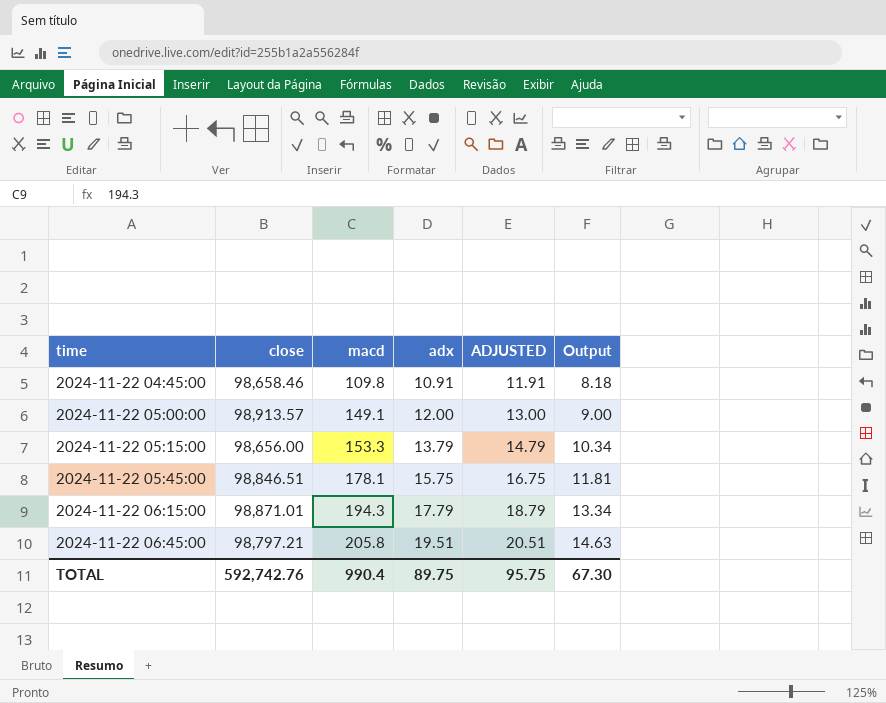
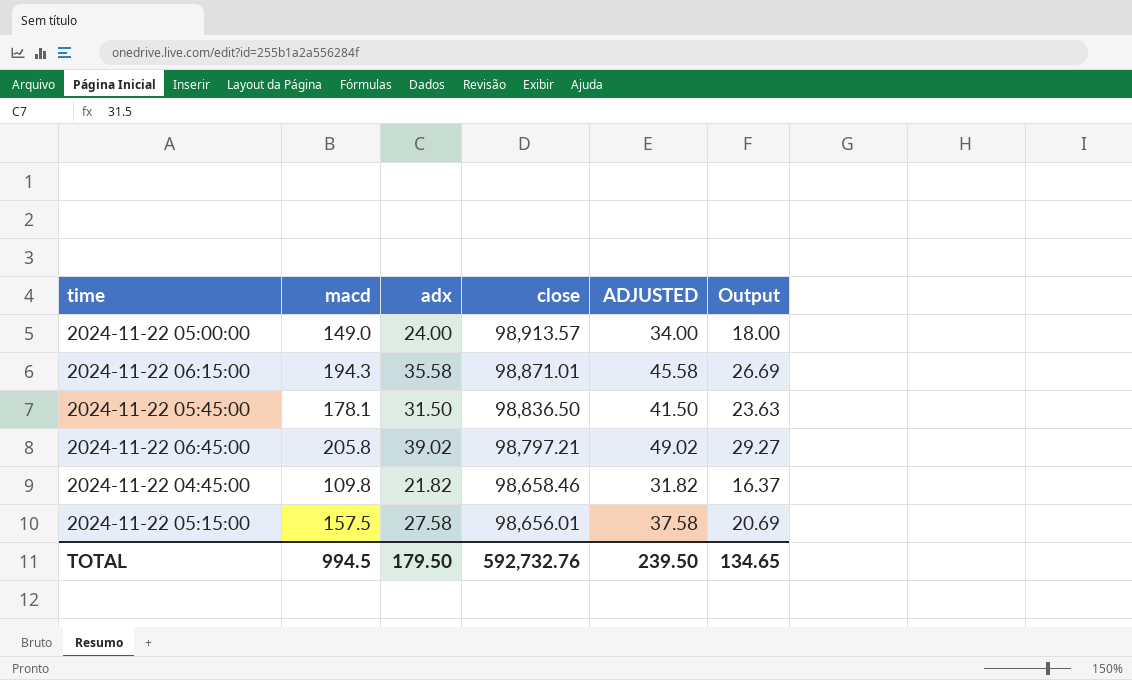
row order: time ascending -> close descending
column close | position: 2 -> 4
column ADJUSTED | formula: [adx] + 1 -> [adx] + 10
2024-11-22 05:00:00 | macd: 149.1 -> 149.0
2024-11-22 05:00:00 | adx: 12.00 -> 24.00
2024-11-22 05:00:00 | Output: 9.00 -> 18.00
2024-11-22 06:15:00 | adx: 17.79 -> 35.58
2024-11-22 06:15:00 | Output: 13.34 -> 26.69
2024-11-22 05:45:00 | adx: 15.75 -> 31.50
2024-11-22 05:45:00 | close: 98,846.51 -> 98,836.50
2024-11-22 05:45:00 | Output: 11.81 -> 23.63
2024-11-22 06:45:00 | adx: 19.51 -> 39.02
2024-11-22 06:45:00 | Output: 14.63 -> 29.27
2024-11-22 04:45:00 | adx: 10.91 -> 21.82
2024-11-22 04:45:00 | Output: 8.18 -> 16.37
2024-11-22 05:15:00 | macd: 153.3 -> 157.5
2024-11-22 05:15:00 | adx: 13.79 -> 27.58
2024-11-22 05:15:00 | close: 98,656.00 -> 98,656.01
2024-11-22 05:15:00 | Output: 10.34 -> 20.69
TOTAL | macd: 990.4 -> 994.5
TOTAL | adx: 89.75 -> 179.50
TOTAL | close: 592,742.76 -> 592,732.76
TOTAL | ADJUSTED: 95.75 -> 239.50
TOTAL | Output: 67.30 -> 134.65

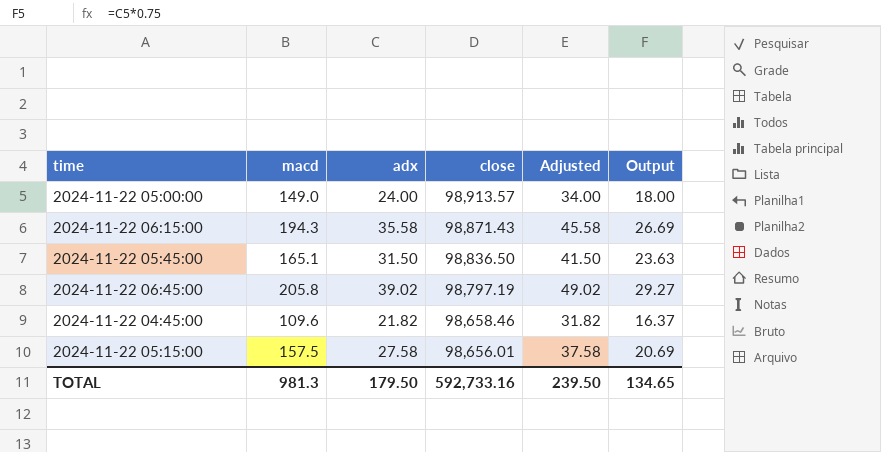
column name: ADJUSTED -> Adjusted
2024-11-22 06:15:00 | close: 98,871.01 -> 98,871.43
2024-11-22 05:45:00 | macd: 178.1 -> 165.1
2024-11-22 06:45:00 | close: 98,797.21 -> 98,797.19
2024-11-22 04:45:00 | macd: 109.8 -> 109.6
TOTAL | macd: 994.5 -> 981.3
TOTAL | close: 592,732.76 -> 592,733.16

